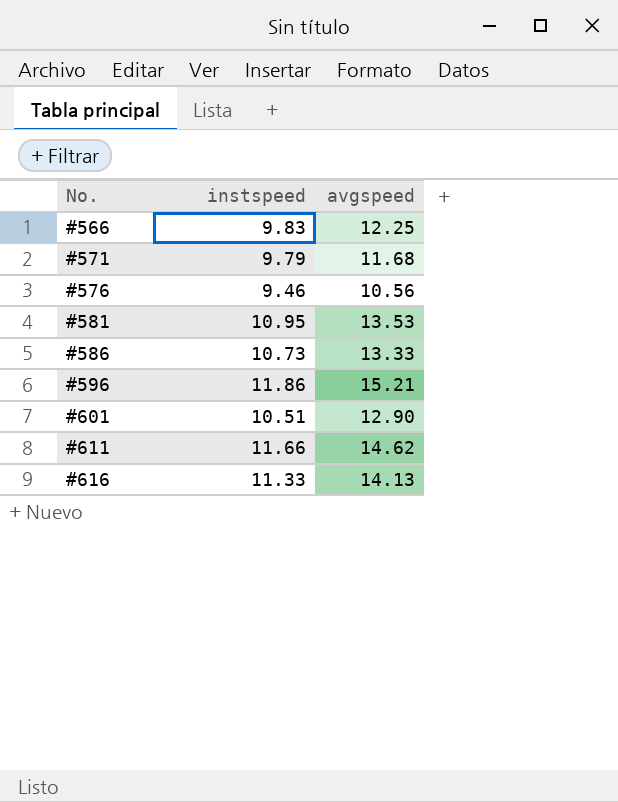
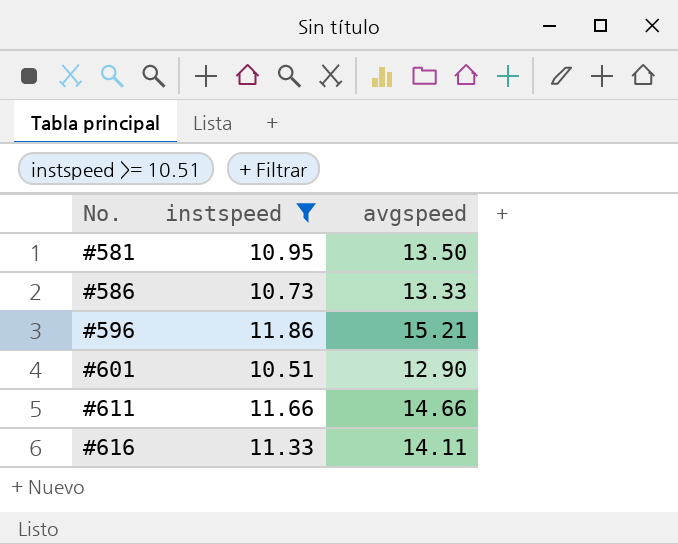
filter: none -> instspeed >= 10.51
#581 | avgspeed: 13.53 -> 13.50
#611 | avgspeed: 14.62 -> 14.66
#616 | avgspeed: 14.13 -> 14.11

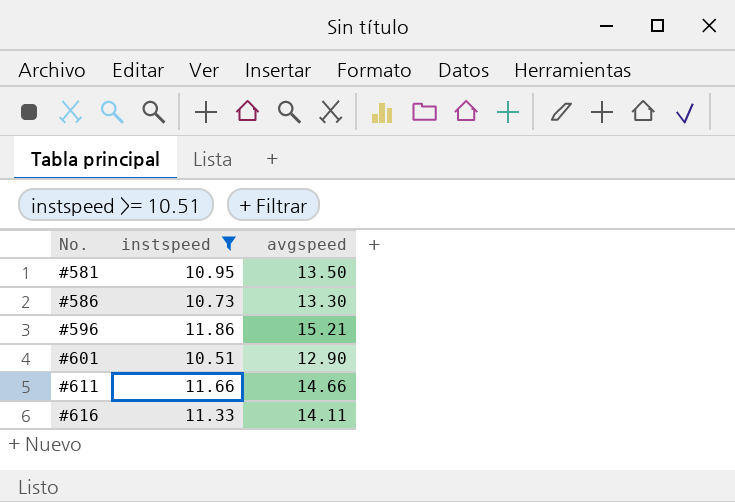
#586 | avgspeed: 13.33 -> 13.30

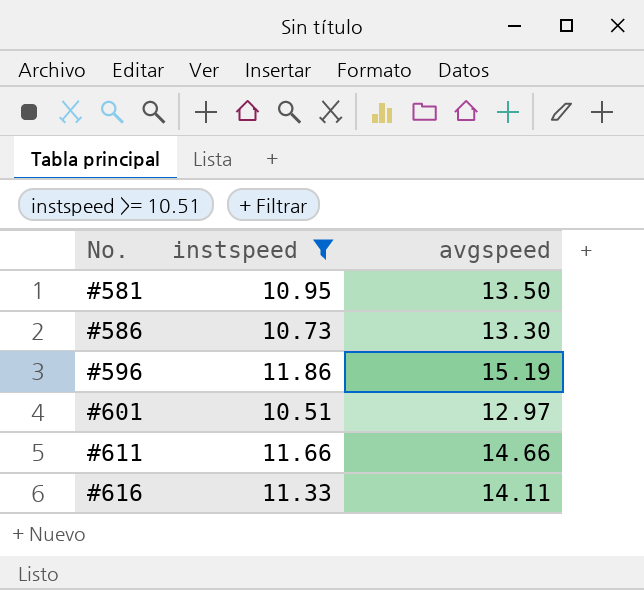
#596 | avgspeed: 15.21 -> 15.19
#601 | avgspeed: 12.90 -> 12.97

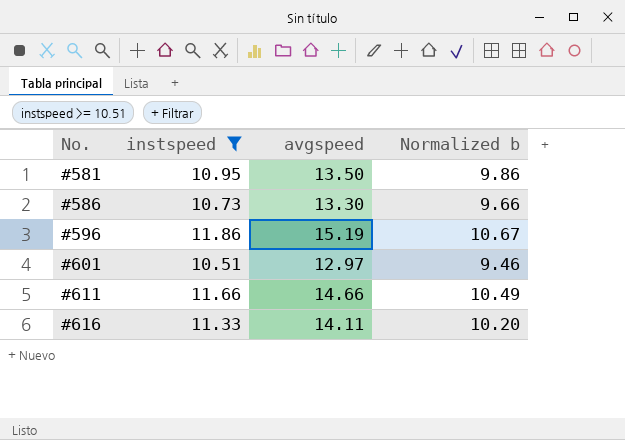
column Normalized b | formula: none -> [instspeed] * 0.9

